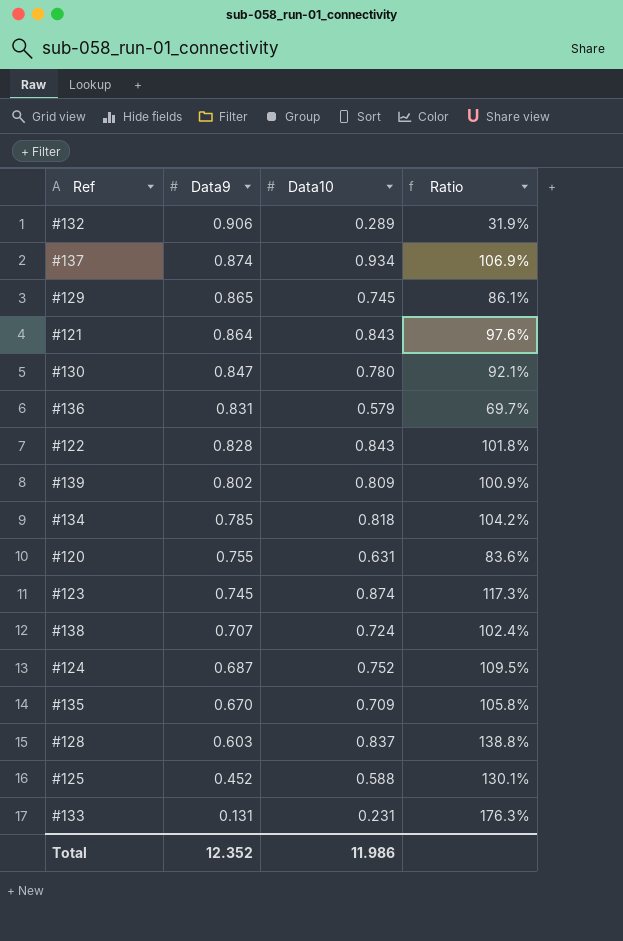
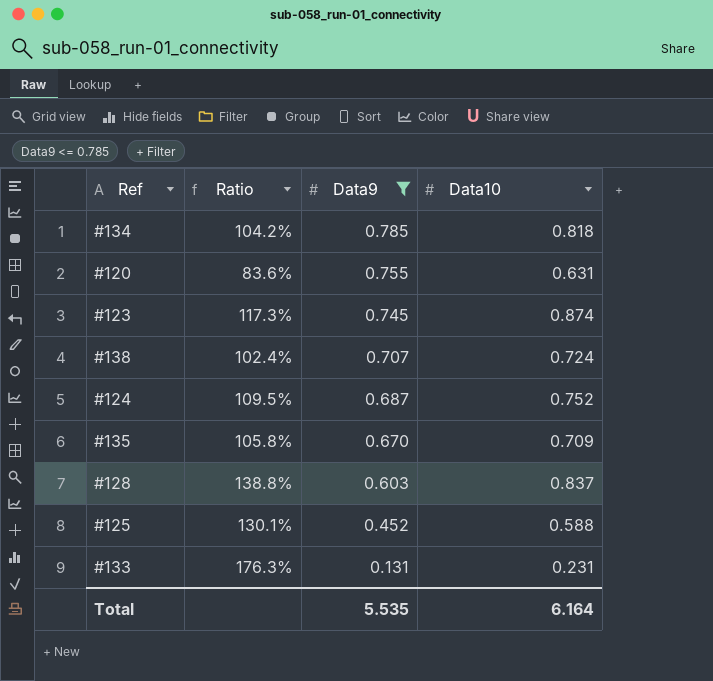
filter: none -> Data9 <= 0.785
column Ratio | position: 4 -> 2
Total | Data9: 12.352 -> 5.535
Total | Data10: 11.986 -> 6.164

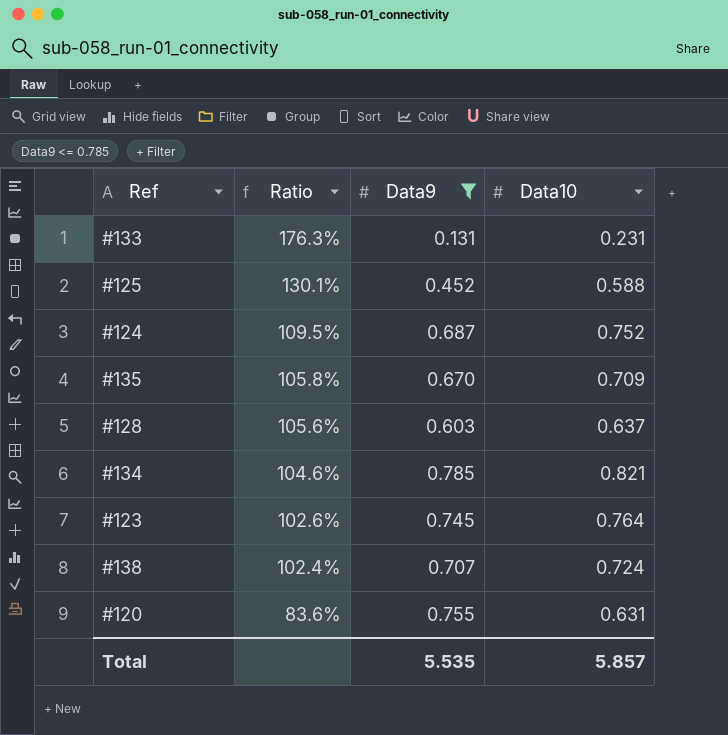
row order: Data9 descending -> Ratio descending
#128 | Ratio: 138.8% -> 105.6%
#128 | Data10: 0.837 -> 0.637
#134 | Ratio: 104.2% -> 104.6%
#134 | Data10: 0.818 -> 0.821
#123 | Ratio: 117.3% -> 102.6%
#123 | Data10: 0.874 -> 0.764
Total | Data10: 6.164 -> 5.857

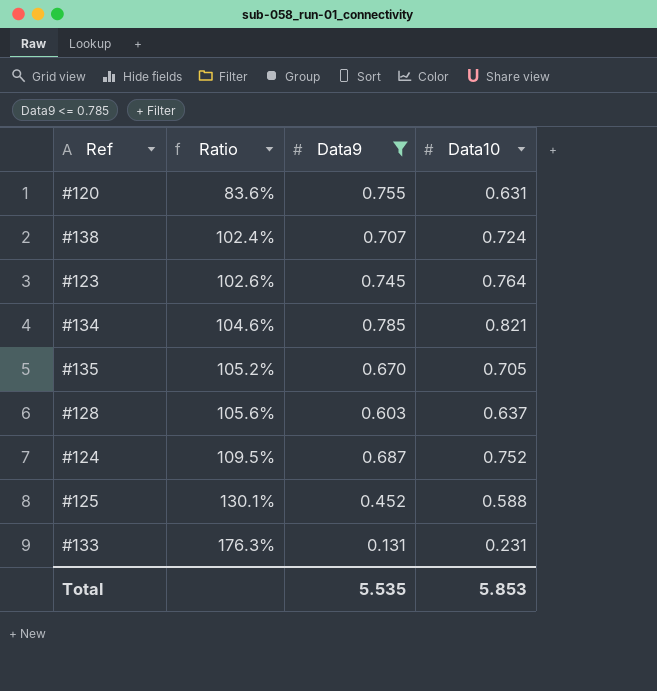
row order: Ratio descending -> Ratio ascending
#135 | Ratio: 105.8% -> 105.2%
#135 | Data10: 0.709 -> 0.705
Total | Data10: 5.857 -> 5.853

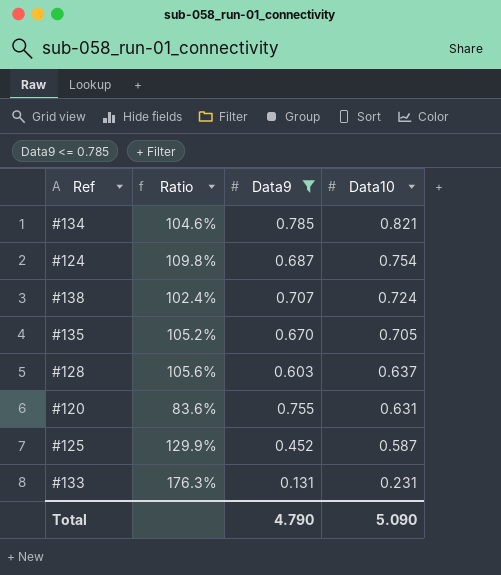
row order: Ratio ascending -> Data10 descending
row #123: 102.6% | 0.745 | 0.764 -> none
#124 | Ratio: 109.5% -> 109.8%
#124 | Data10: 0.752 -> 0.754
#125 | Ratio: 130.1% -> 129.9%
#125 | Data10: 0.588 -> 0.587
Total | Data9: 5.535 -> 4.790
Total | Data10: 5.853 -> 5.090

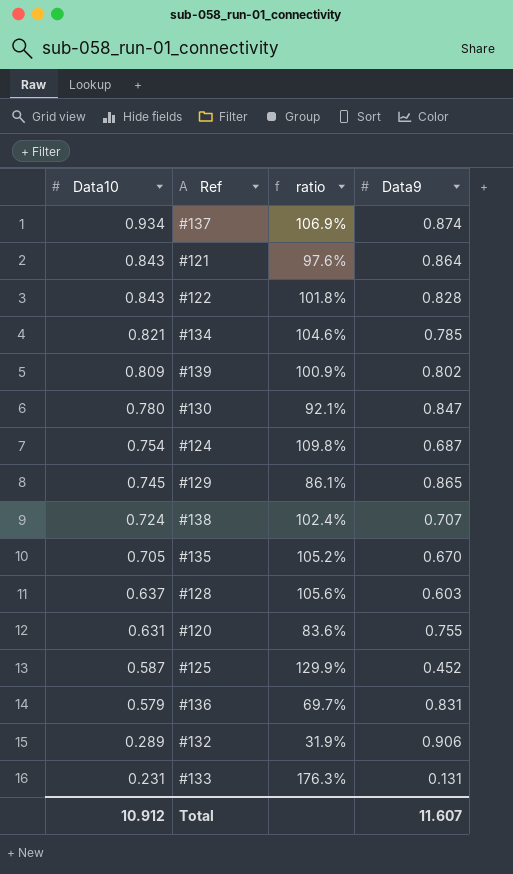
filter: Data9 <= 0.785 -> none
column Data10 | position: 4 -> 1
column name: Ratio -> ratio
Total | Data10: 5.090 -> 10.912
Total | Data9: 4.790 -> 11.607

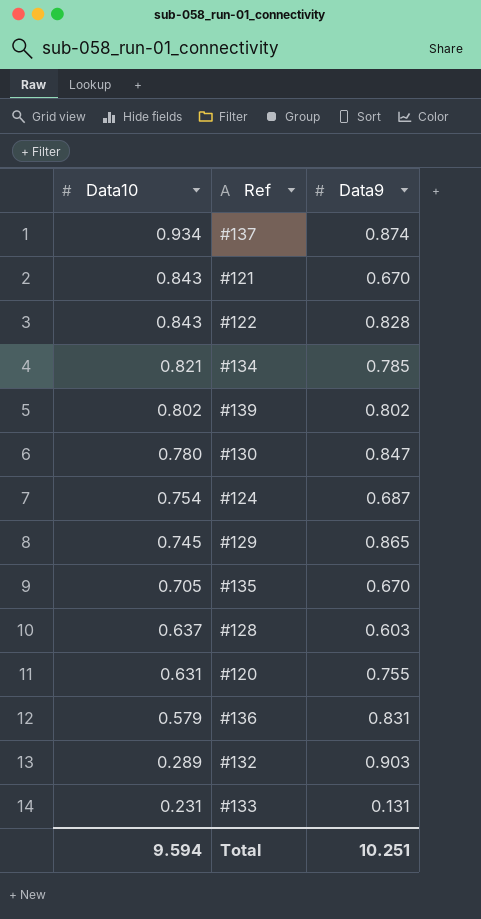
column ratio | formula: [Data10] / [Data9] -> none
row #138: 0.724 | 102.4% | 0.707 -> none
row #125: 0.587 | 129.9% | 0.452 -> none
#121 | Data9: 0.864 -> 0.670
#139 | Data10: 0.809 -> 0.802
#132 | Data9: 0.906 -> 0.903
Total | Data10: 10.912 -> 9.594
Total | Data9: 11.607 -> 10.251

